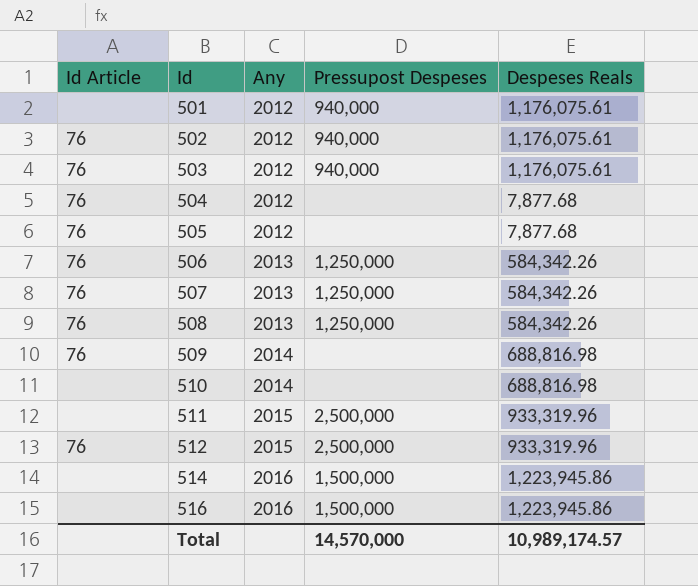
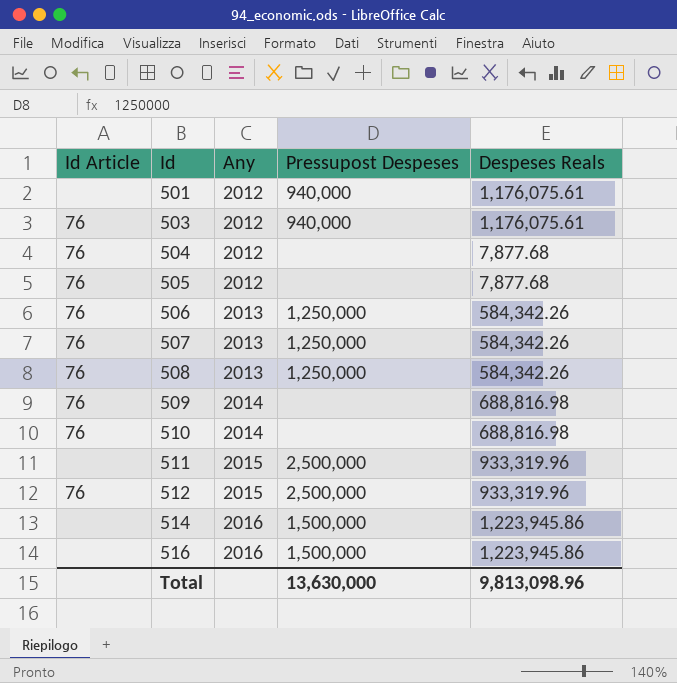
row 502: 76 | 2012 | 940,000 | 1,176,075.61 -> none
510 | Id Article: none -> 76
Total | Pressupost Despeses: 14,570,000 -> 13,630,000
Total | Despeses Reals: 10,989,174.57 -> 9,813,098.96

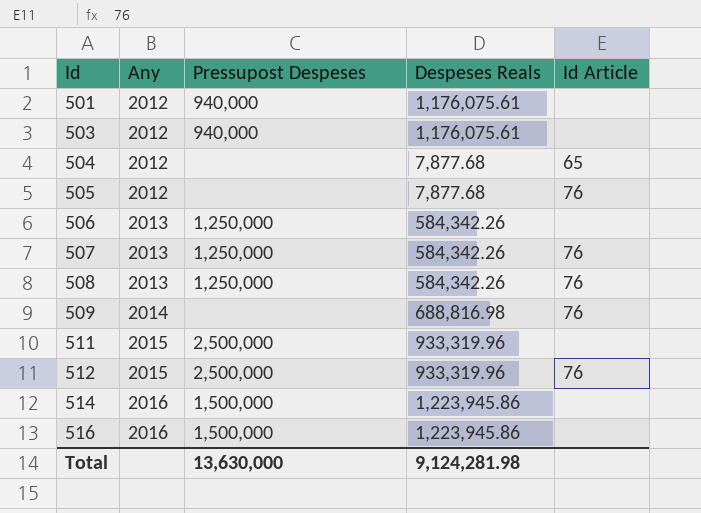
column Id Article | position: 1 -> 5
row 510: 76 | 2014 | none | 688,816.98 -> none
503 | Id Article: 76 -> none
504 | Id Article: 76 -> 65
506 | Id Article: 76 -> none
Total | Despeses Reals: 9,813,098.96 -> 9,124,281.98

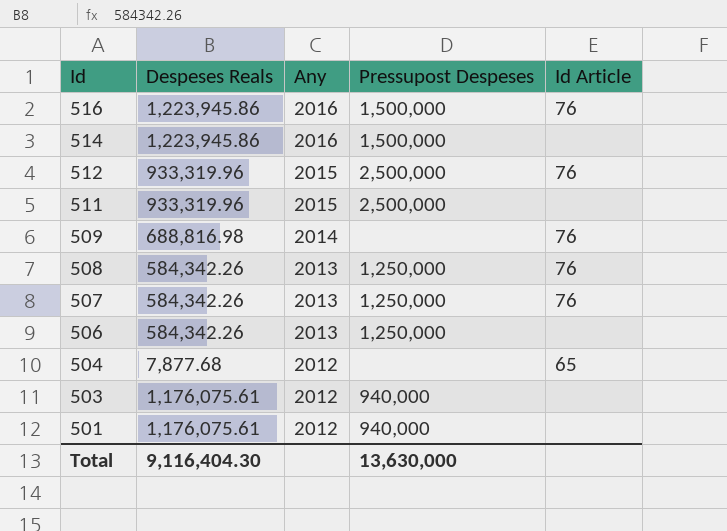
row order: Id ascending -> Id descending
column Despeses Reals | position: 4 -> 2
row 505: 2012 | none | 7,877.68 | 76 -> none
516 | Id Article: none -> 76
Total | Despeses Reals: 9,124,281.98 -> 9,116,404.30

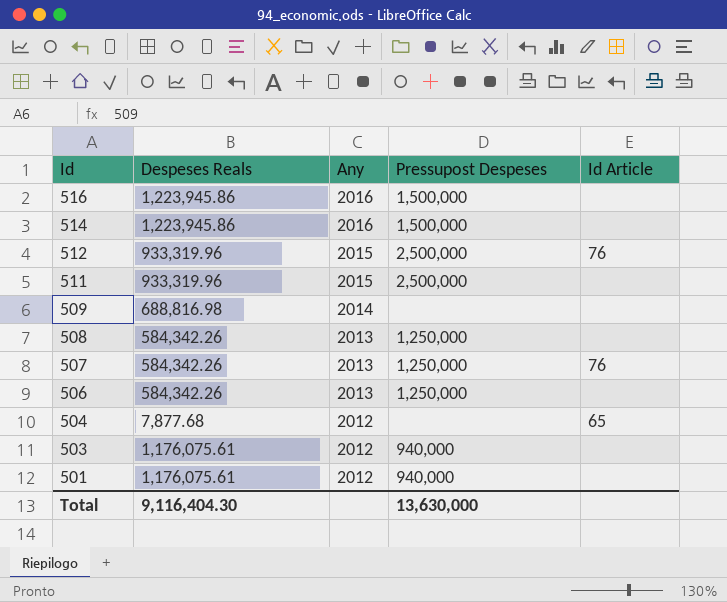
516 | Id Article: 76 -> none
509 | Id Article: 76 -> none
508 | Id Article: 76 -> none

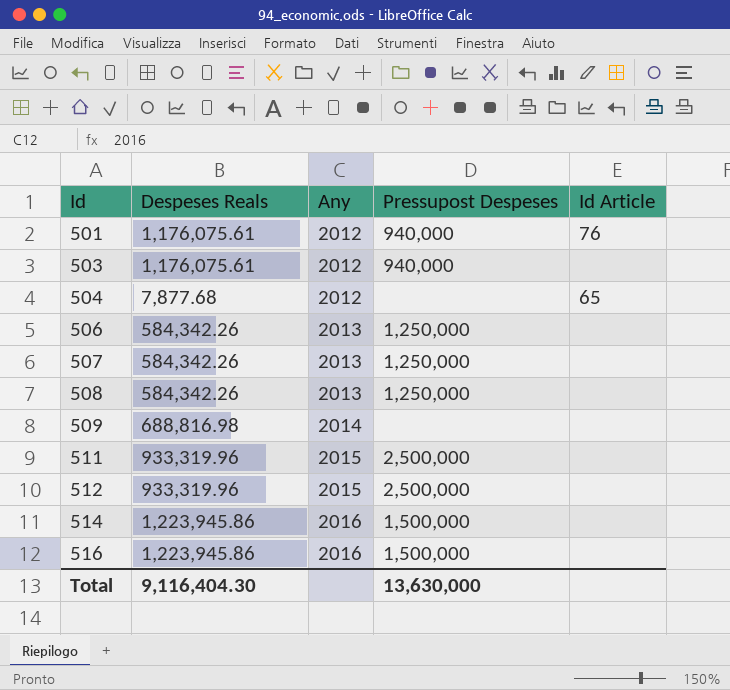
row order: Id descending -> Id ascending
501 | Id Article: none -> 76
507 | Id Article: 76 -> none
512 | Id Article: 76 -> none

